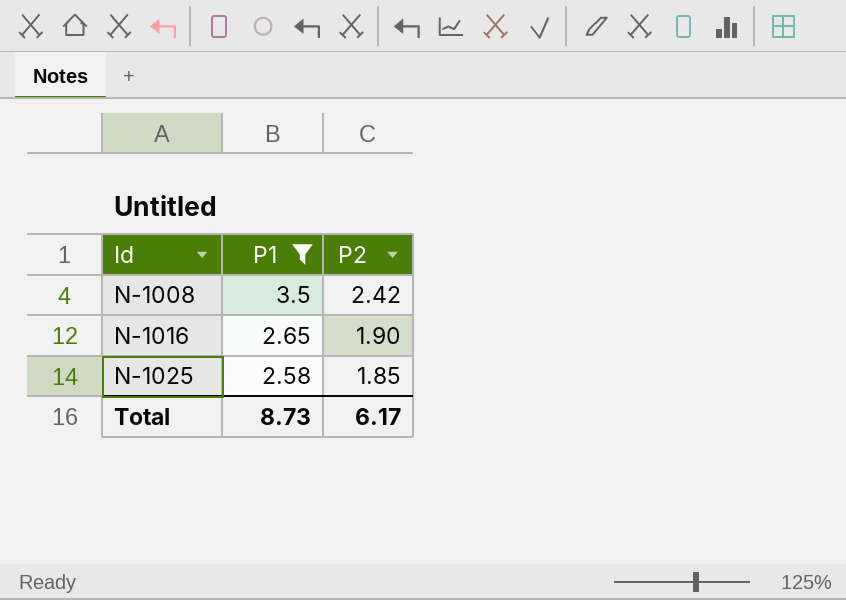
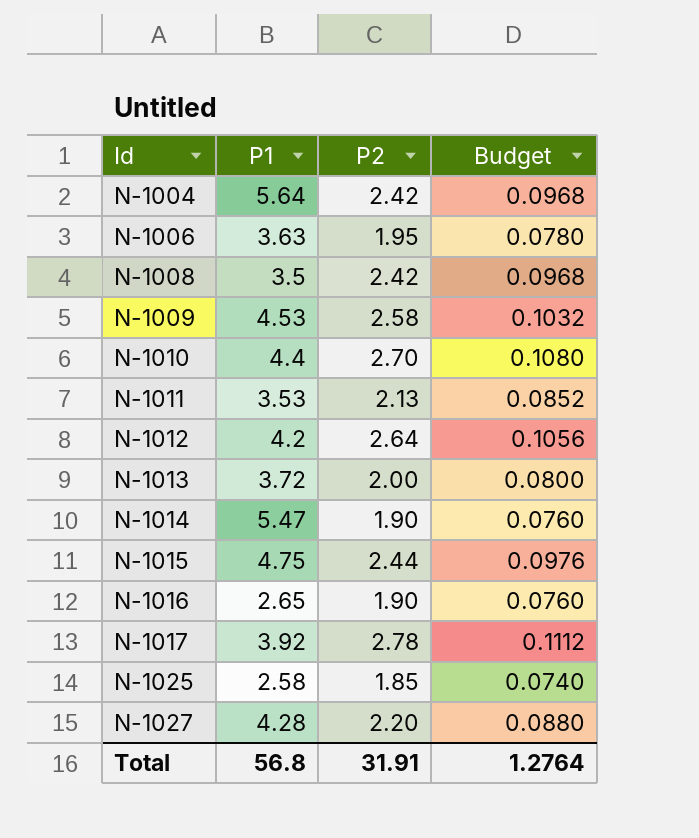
filter: P1 <= 3.5 -> none
column Budget | formula: none -> [P2] * 0.04
Total | P1: 8.73 -> 56.8
Total | P2: 6.17 -> 31.91

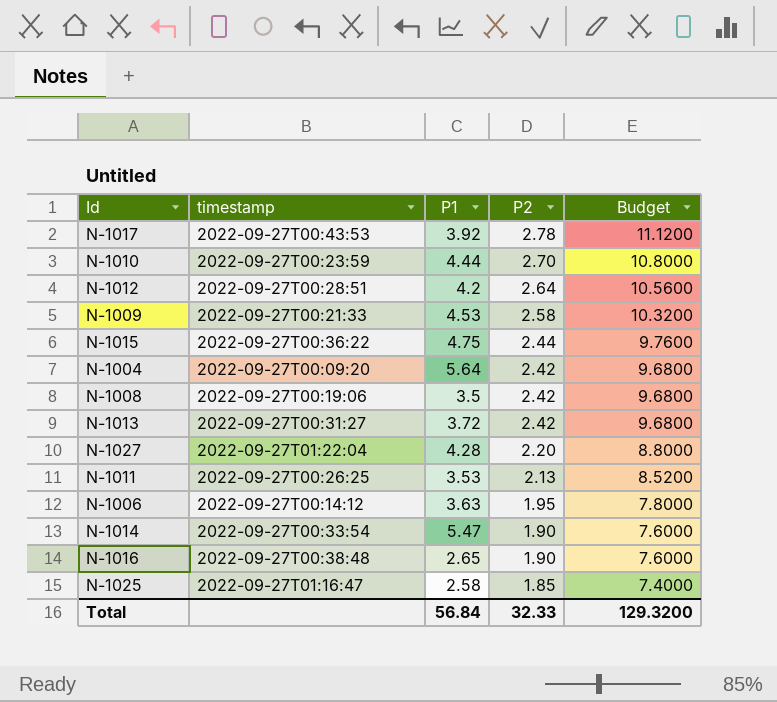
row order: Id ascending -> P2 descending
column timestamp | position: none -> 2
column Budget | formula: [P2] * 0.04 -> [P2] * 4
N-1010 | P1: 4.4 -> 4.44
N-1013 | P2: 2.00 -> 2.42
Total | P1: 56.8 -> 56.84
Total | P2: 31.91 -> 32.33
Total | Budget: 1.2764 -> 129.3200

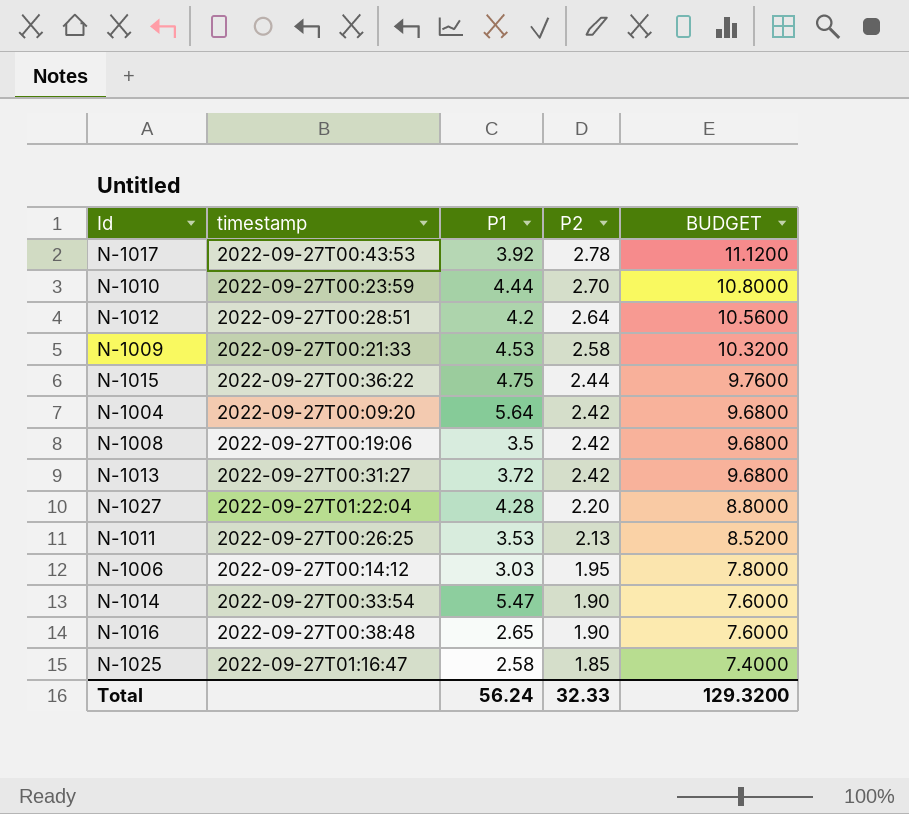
column name: Budget -> BUDGET
N-1006 | P1: 3.63 -> 3.03
Total | P1: 56.84 -> 56.24

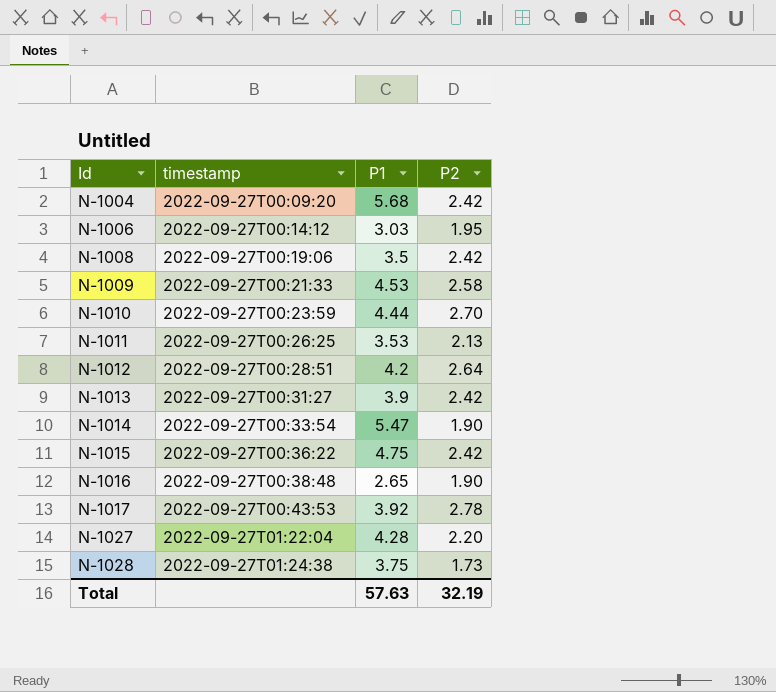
row order: P2 descending -> Id ascending
column BUDGET | formula: [P2] * 4 -> none
row N-1025: 2022-09-27T01:16:47 | 2.58 | 1.85 | 7.4000 -> none
N-1004 | P1: 5.64 -> 5.68
N-1013 | P1: 3.72 -> 3.9
N-1015 | P2: 2.44 -> 2.42
row N-1028: none -> 2022-09-27T01:24:38 | 3.75 | 1.73
Total | P1: 56.24 -> 57.63
Total | P2: 32.33 -> 32.19

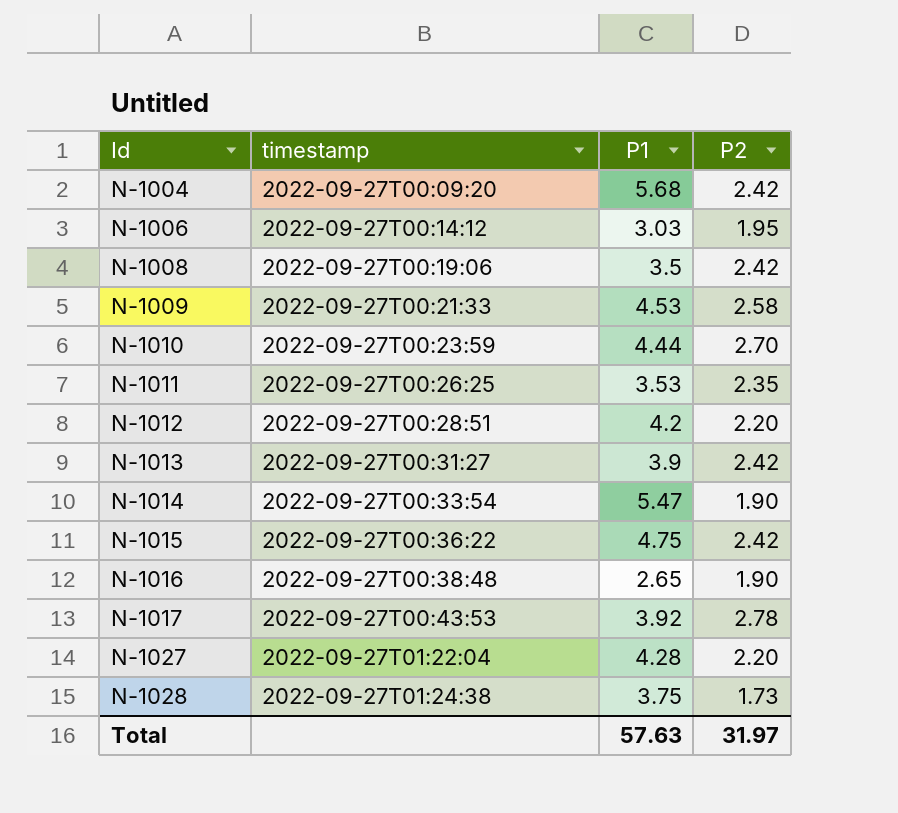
N-1011 | P2: 2.13 -> 2.35
N-1012 | P2: 2.64 -> 2.20
Total | P2: 32.19 -> 31.97

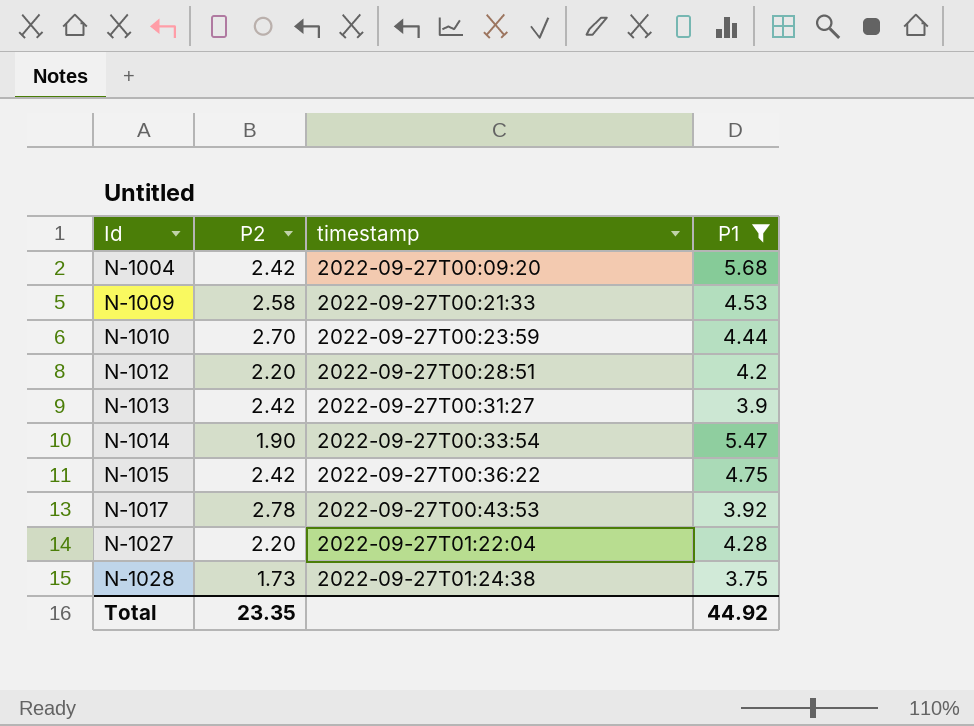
filter: none -> P1 >= 3.75
column P2 | position: 4 -> 2
Total | P2: 31.97 -> 23.35
Total | P1: 57.63 -> 44.92

